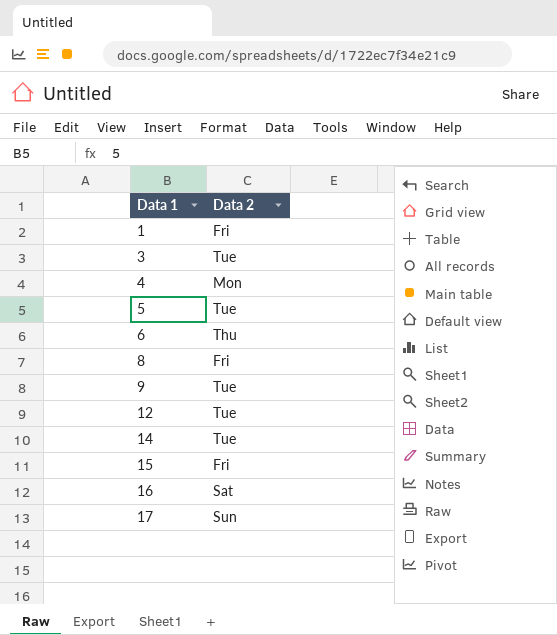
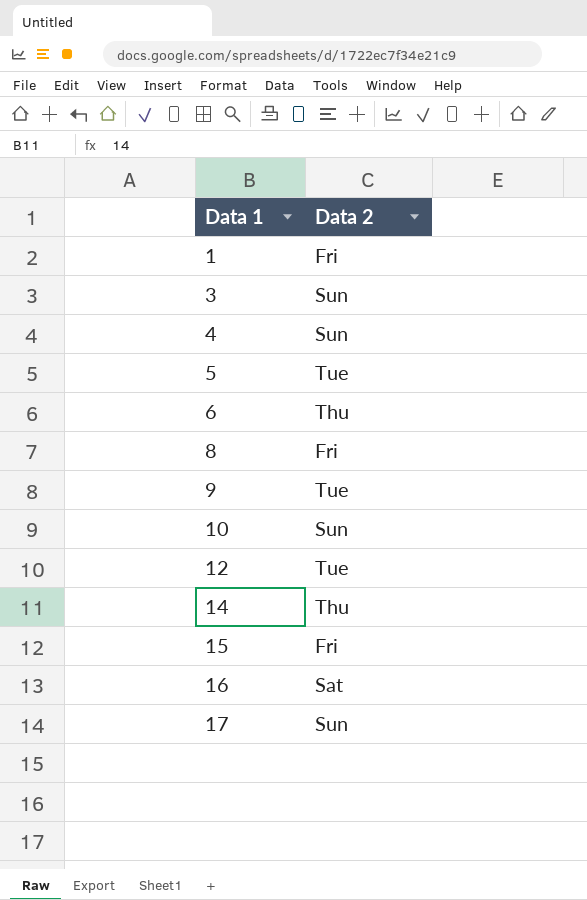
3 | Data 2: Tue -> Sun
4 | Data 2: Mon -> Sun
row 10: none -> Sun
14 | Data 2: Tue -> Thu

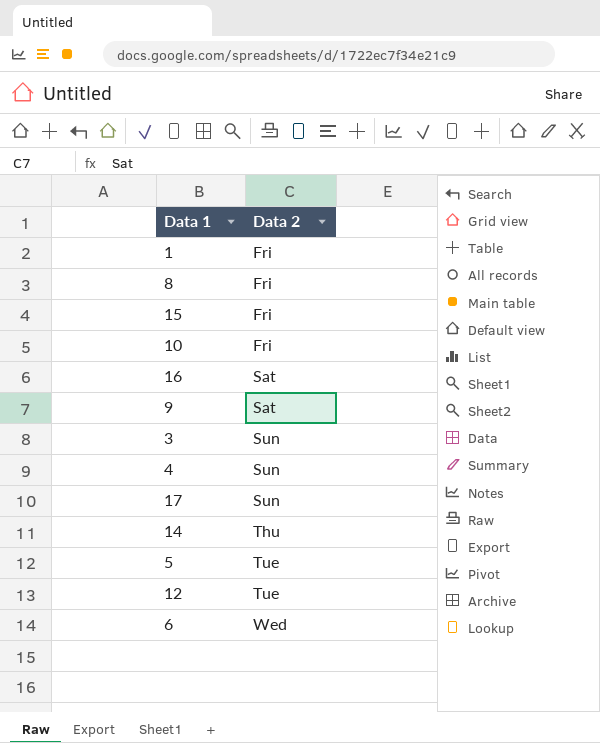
row order: Data 1 ascending -> Data 2 ascending
10 | Data 2: Sun -> Fri
9 | Data 2: Tue -> Sat
6 | Data 2: Thu -> Wed

